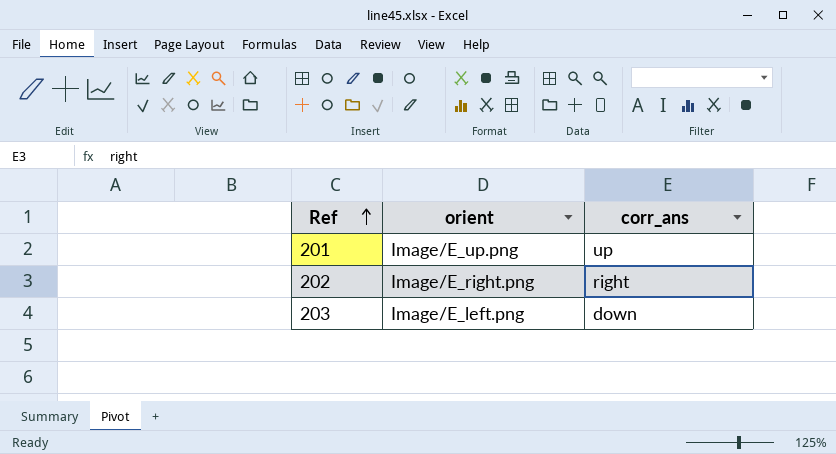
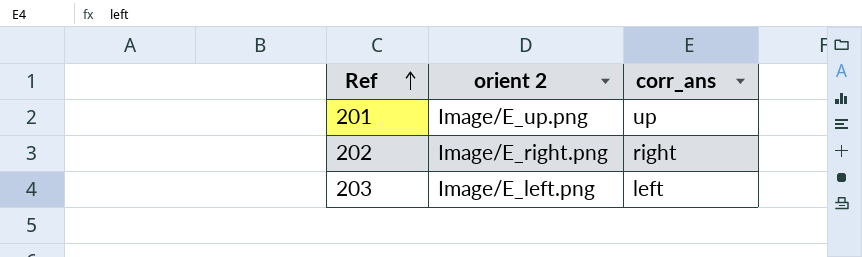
column name: orient -> orient 2
203 | corr_ans: down -> left

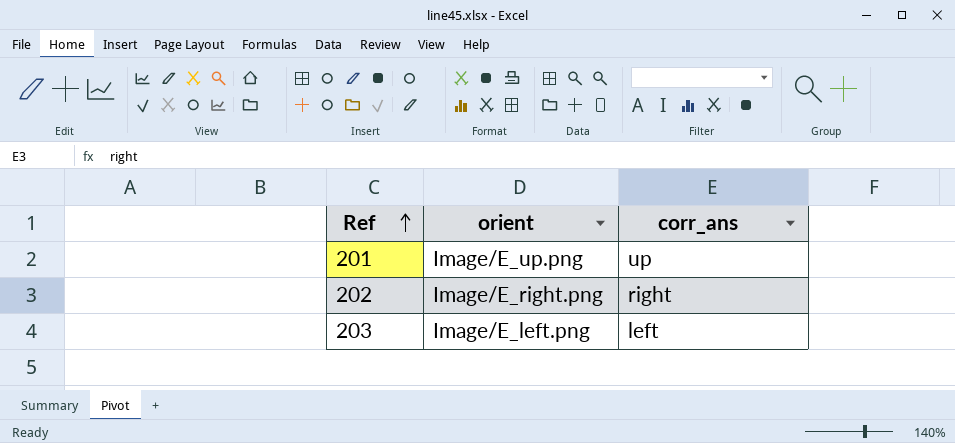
column name: orient 2 -> orient

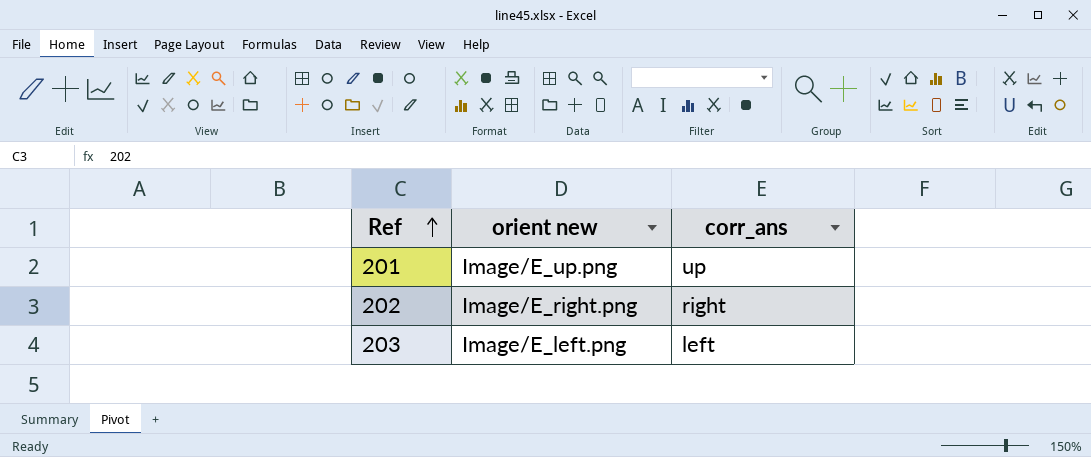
column name: orient -> orient new

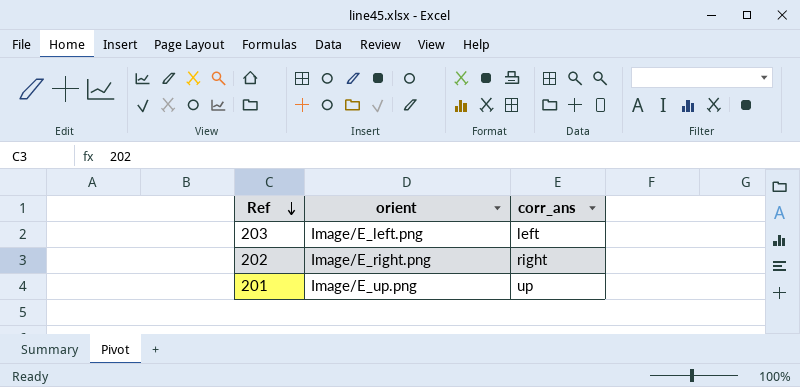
row order: Ref ascending -> Ref descending
column name: orient new -> orient

